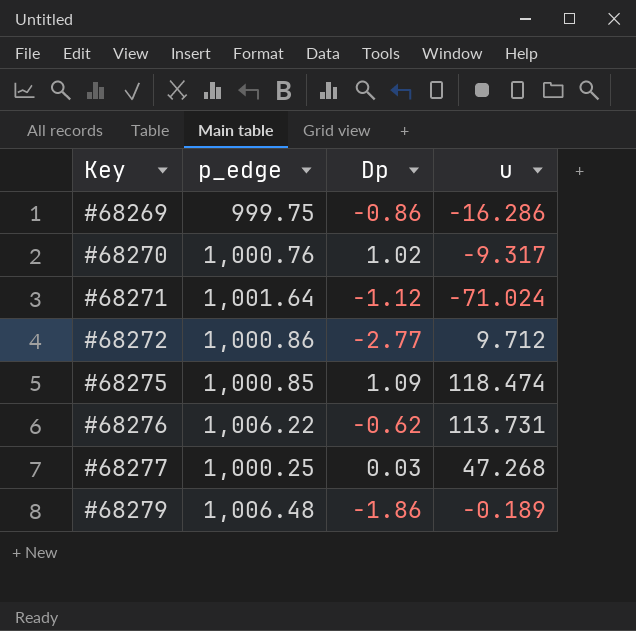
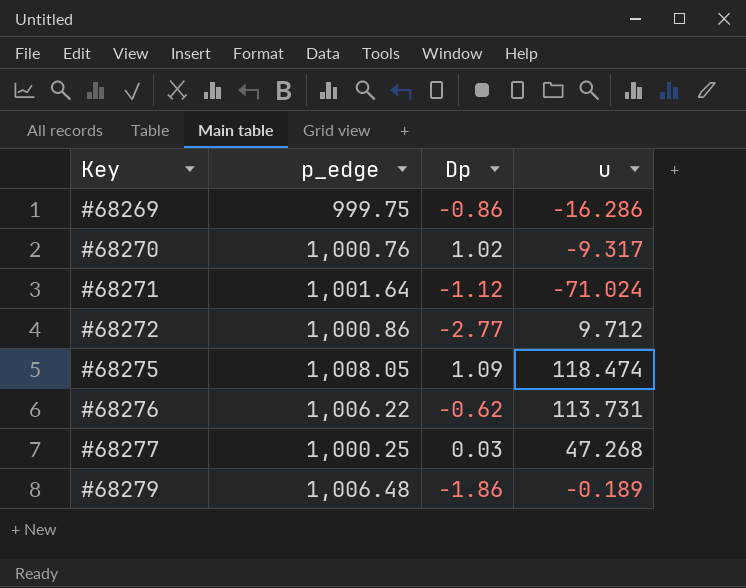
#68275 | p_edge: 1,000.85 -> 1,008.05

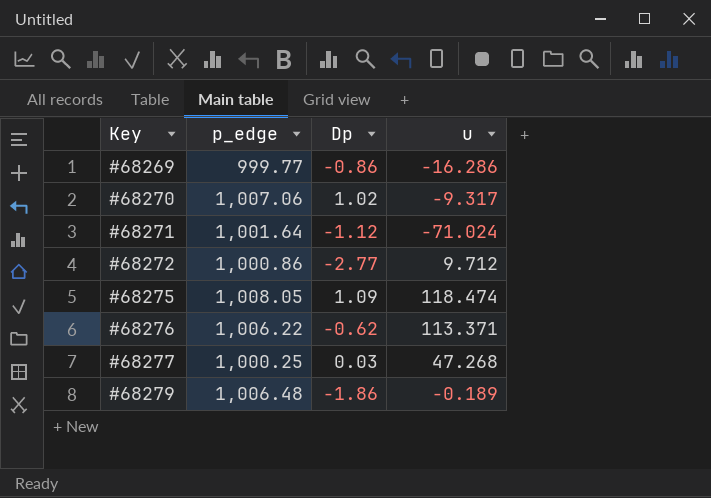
#68269 | p_edge: 999.75 -> 999.77
#68270 | p_edge: 1,000.76 -> 1,007.06
#68276 | u: 113.731 -> 113.371

